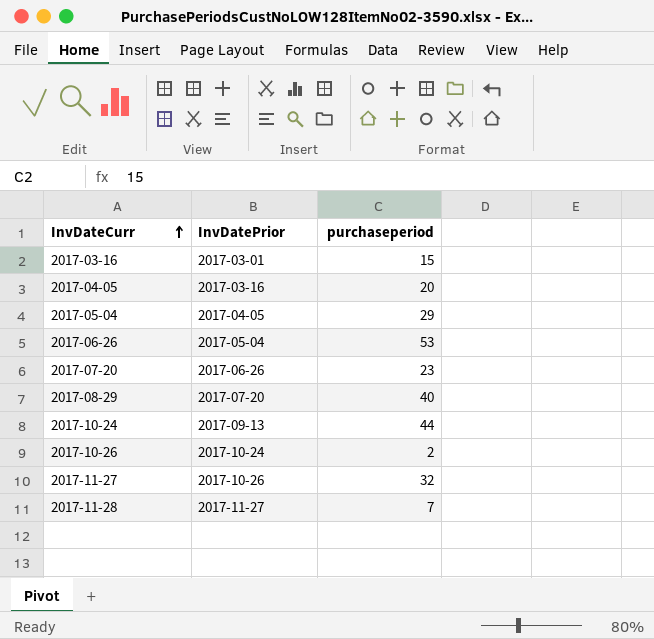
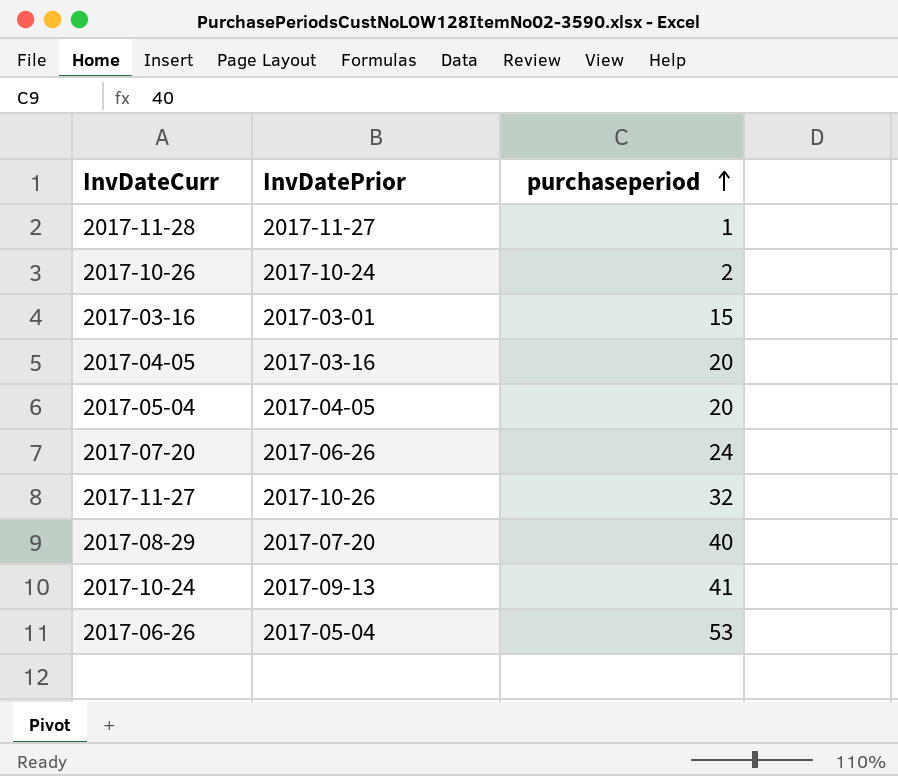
row order: InvDateCurr ascending -> purchaseperiod ascending
2017-11-28 | purchaseperiod: 7 -> 1
2017-05-04 | purchaseperiod: 29 -> 20
2017-07-20 | purchaseperiod: 23 -> 24
2017-10-24 | purchaseperiod: 44 -> 41

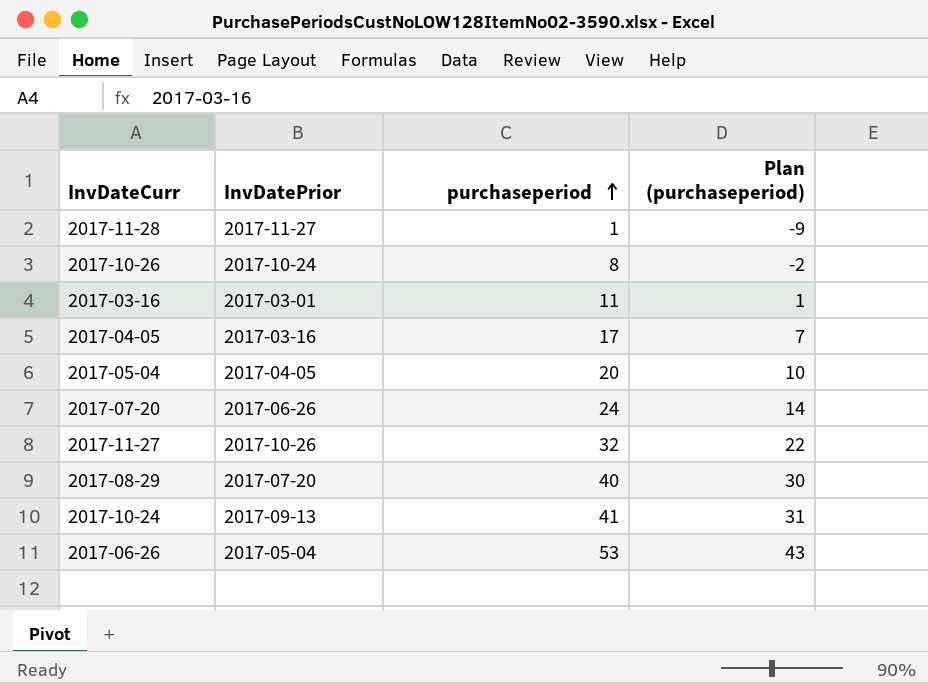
column Plan (purchaseperiod) | formula: none -> [purchaseperiod] - 10
2017-10-26 | purchaseperiod: 2 -> 8
2017-03-16 | purchaseperiod: 15 -> 11
2017-04-05 | purchaseperiod: 20 -> 17

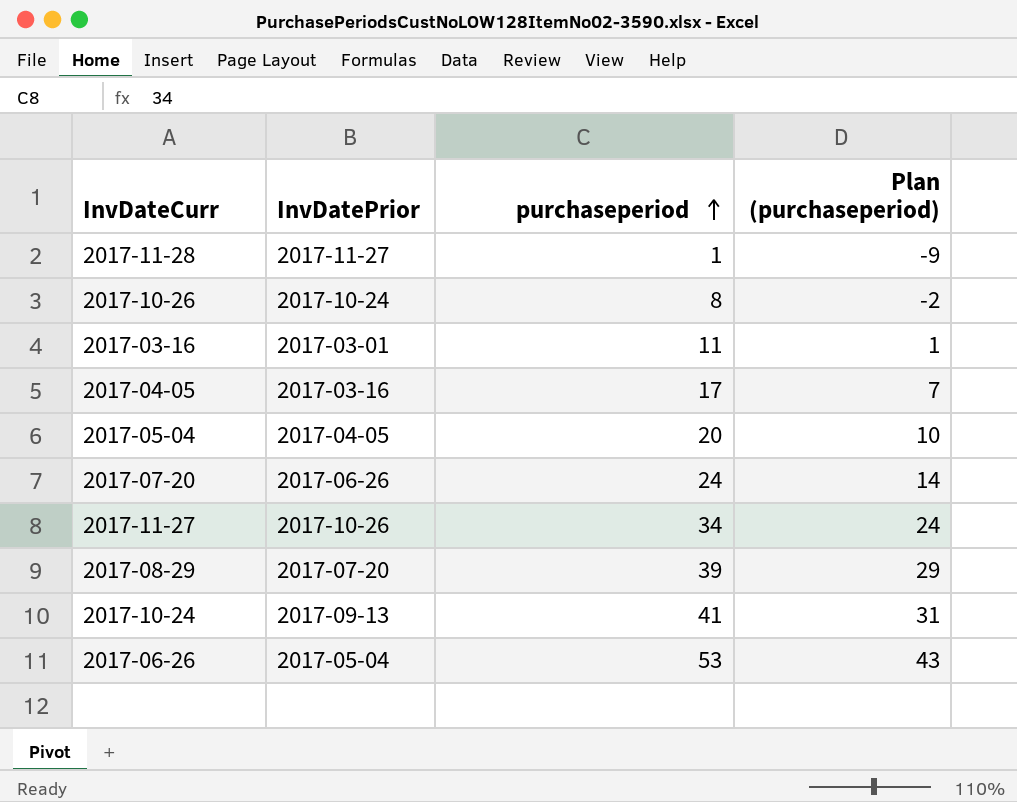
2017-11-27 | purchaseperiod: 32 -> 34
2017-11-27 | Plan (purchaseperiod): 22 -> 24
2017-08-29 | purchaseperiod: 40 -> 39
2017-08-29 | Plan (purchaseperiod): 30 -> 29

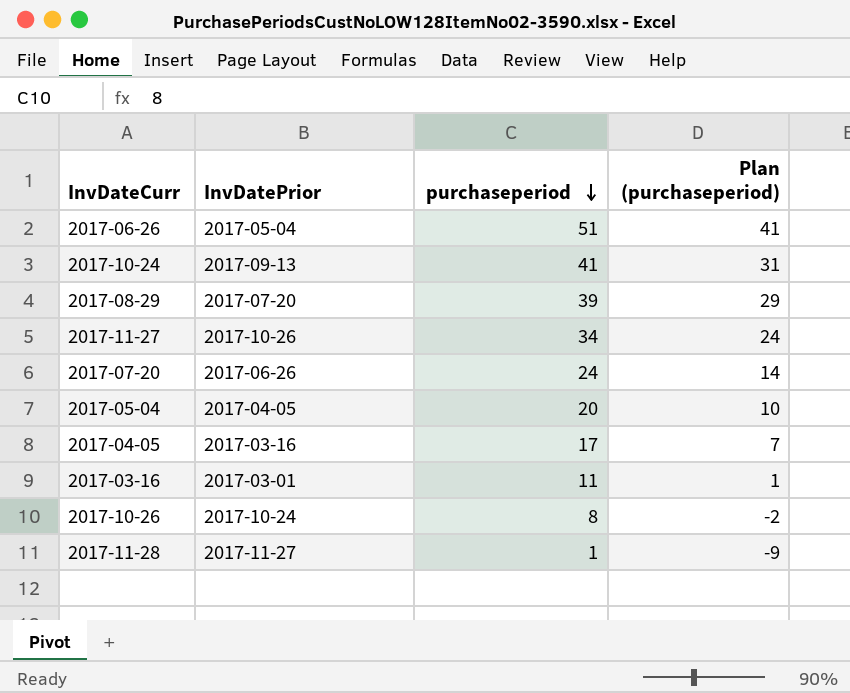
row order: purchaseperiod ascending -> purchaseperiod descending
2017-06-26 | purchaseperiod: 53 -> 51
2017-06-26 | Plan (purchaseperiod): 43 -> 41

